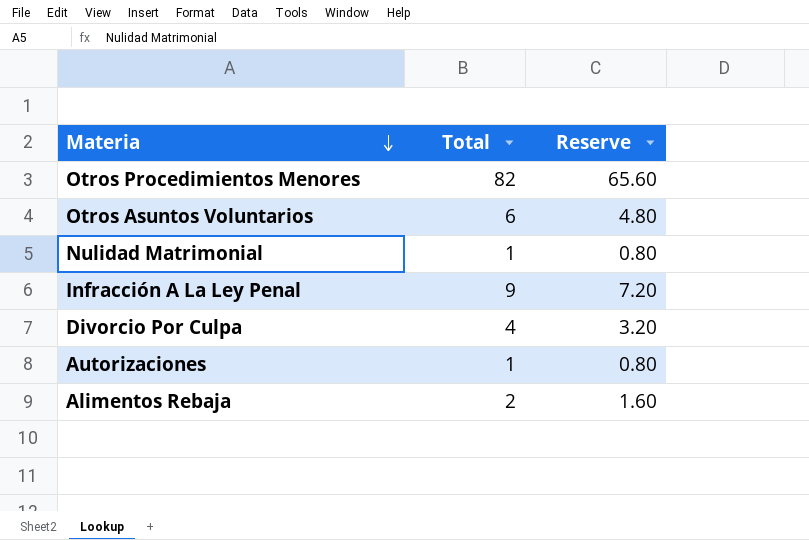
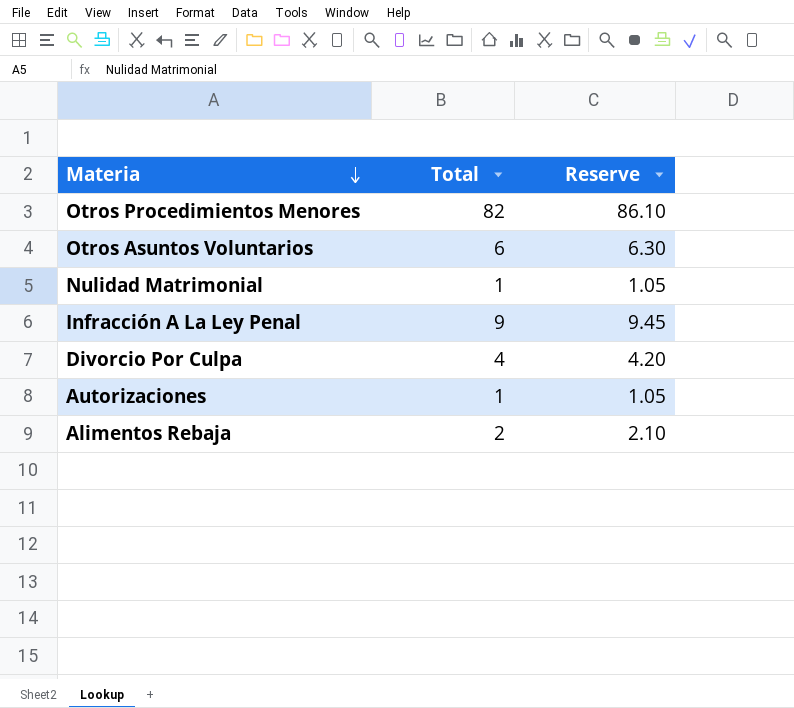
column Reserve | formula: [Total] * 0.8 -> [Total] * 1.05

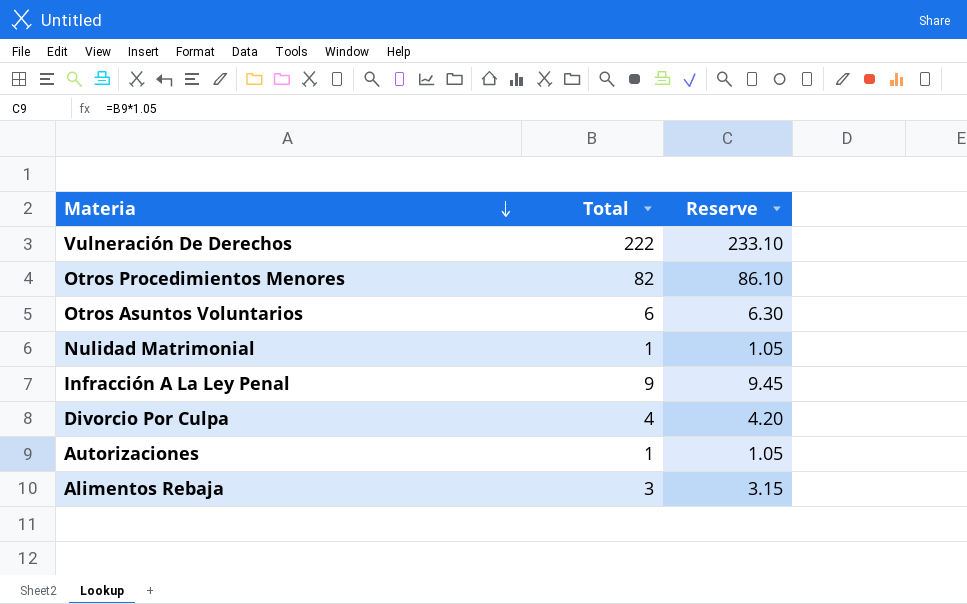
row Vulneración De Derechos: none -> 222 | 233.10
Alimentos Rebaja | Total: 2 -> 3
Alimentos Rebaja | Reserve: 2.10 -> 3.15

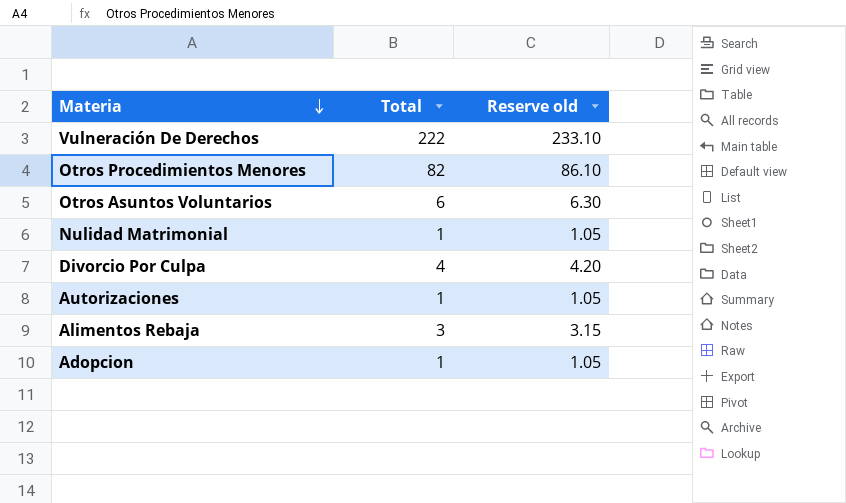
column name: Reserve -> Reserve old
row Infracción A La Ley Penal: 9 | 9.45 -> none
row Adopcion: none -> 1 | 1.05

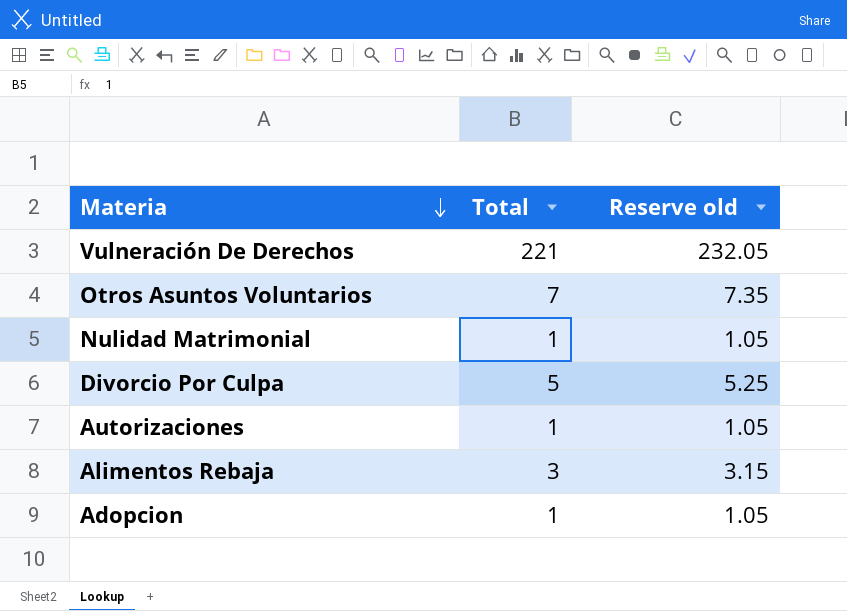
row Otros Procedimientos Menores: 82 | 86.10 -> none
Vulneración De Derechos | Total: 222 -> 221
Vulneración De Derechos | Reserve old: 233.10 -> 232.05
Otros Asuntos Voluntarios | Total: 6 -> 7
Otros Asuntos Voluntarios | Reserve old: 6.30 -> 7.35
Divorcio Por Culpa | Total: 4 -> 5
Divorcio Por Culpa | Reserve old: 4.20 -> 5.25

